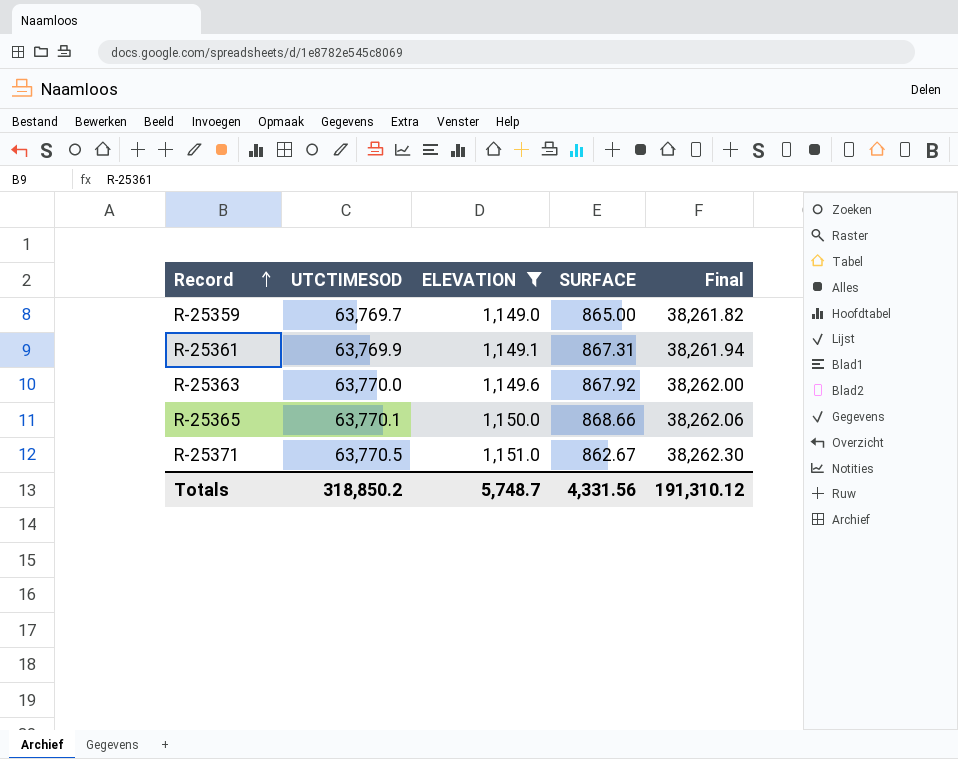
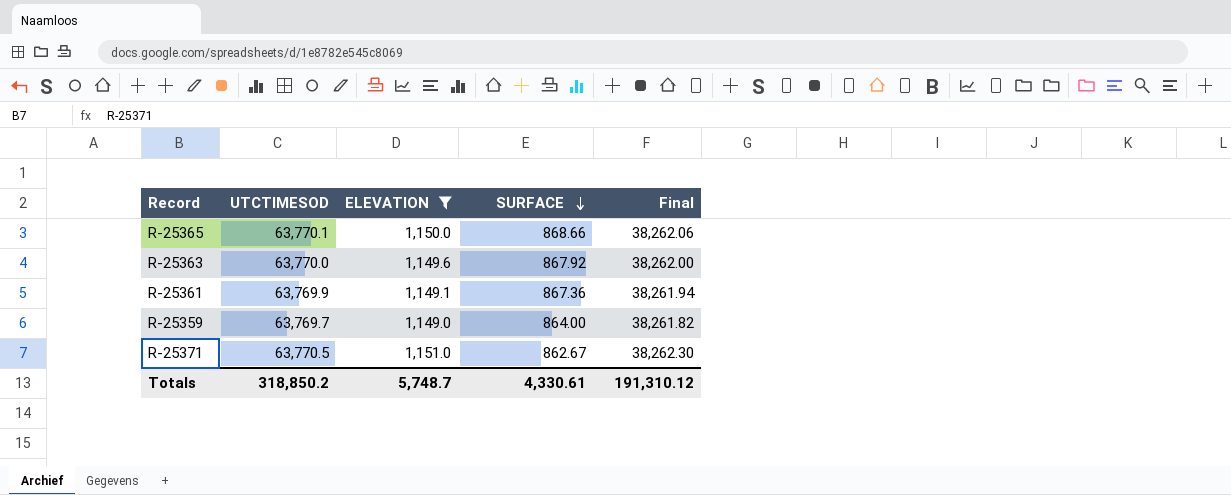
row order: Record ascending -> SURFACE descending
R-25361 | SURFACE: 867.31 -> 867.36
R-25359 | SURFACE: 865.00 -> 864.00
Totals | SURFACE: 4,331.56 -> 4,330.61

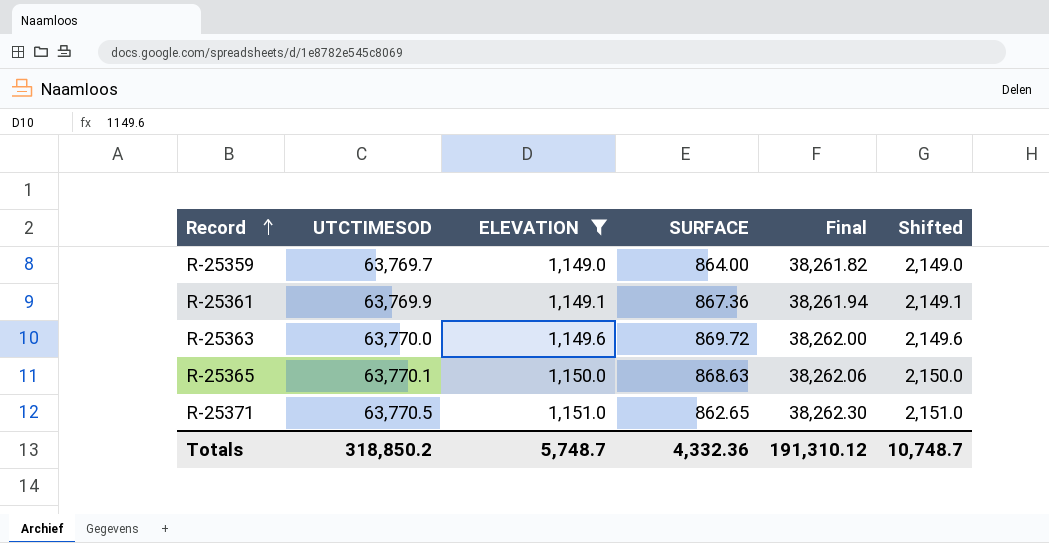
row order: SURFACE descending -> Record ascending
column Shifted | formula: none -> [ELEVATION] + 1000
R-25363 | SURFACE: 867.92 -> 869.72
R-25365 | SURFACE: 868.66 -> 868.63
R-25371 | SURFACE: 862.67 -> 862.65
Totals | SURFACE: 4,330.61 -> 4,332.36

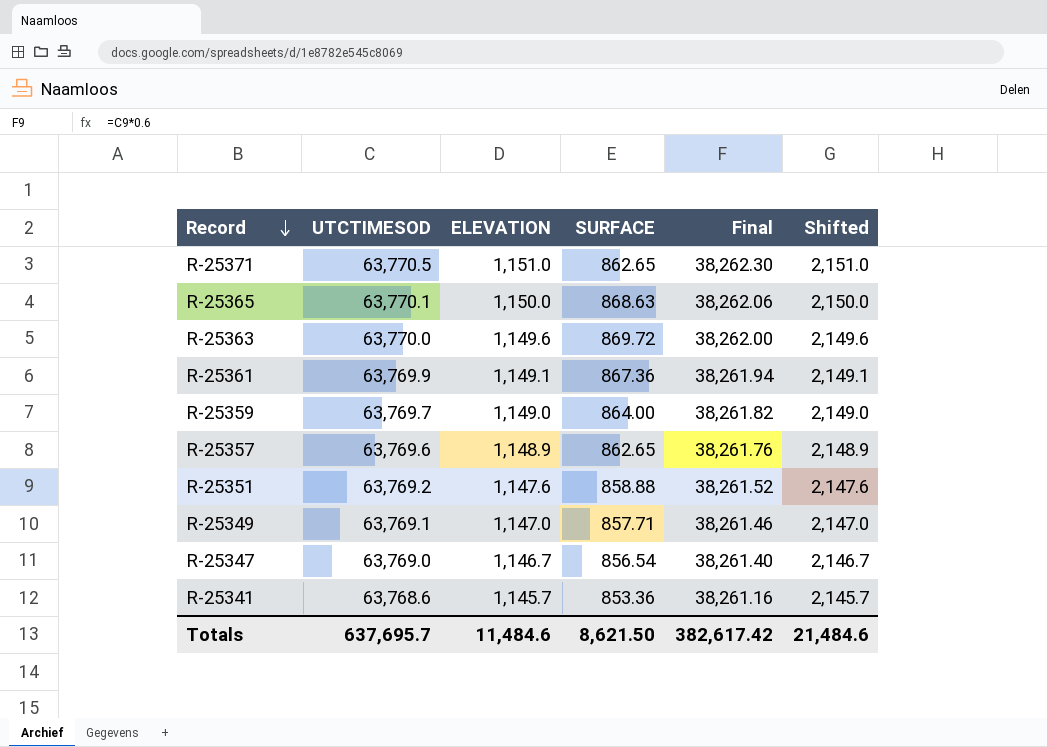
filter: ELEVATION >= 1,149.0 -> none
row order: Record ascending -> Record descending
Totals | UTCTIMESOD: 318,850.2 -> 637,695.7
Totals | ELEVATION: 5,748.7 -> 11,484.6
Totals | SURFACE: 4,332.36 -> 8,621.50
Totals | Final: 191,310.12 -> 382,617.42
Totals | Shifted: 10,748.7 -> 21,484.6

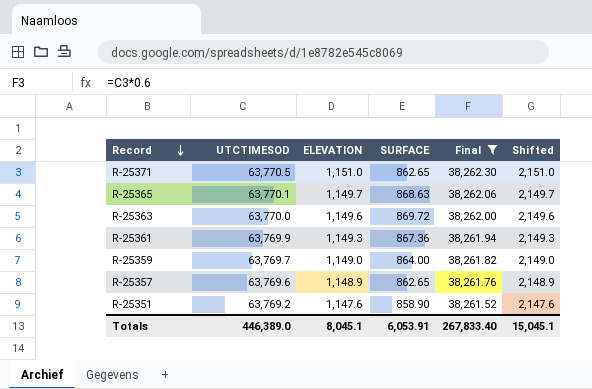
filter: none -> Final >= 38,261.52
R-25365 | ELEVATION: 1,150.0 -> 1,149.7
R-25365 | Shifted: 2,150.0 -> 2,149.7
R-25361 | ELEVATION: 1,149.1 -> 1,149.3
R-25361 | Shifted: 2,149.1 -> 2,149.3
R-25351 | SURFACE: 858.88 -> 858.90
Totals | UTCTIMESOD: 637,695.7 -> 446,389.0
Totals | ELEVATION: 11,484.6 -> 8,045.1
Totals | SURFACE: 8,621.50 -> 6,053.91
Totals | Final: 382,617.42 -> 267,833.40
Totals | Shifted: 21,484.6 -> 15,045.1

